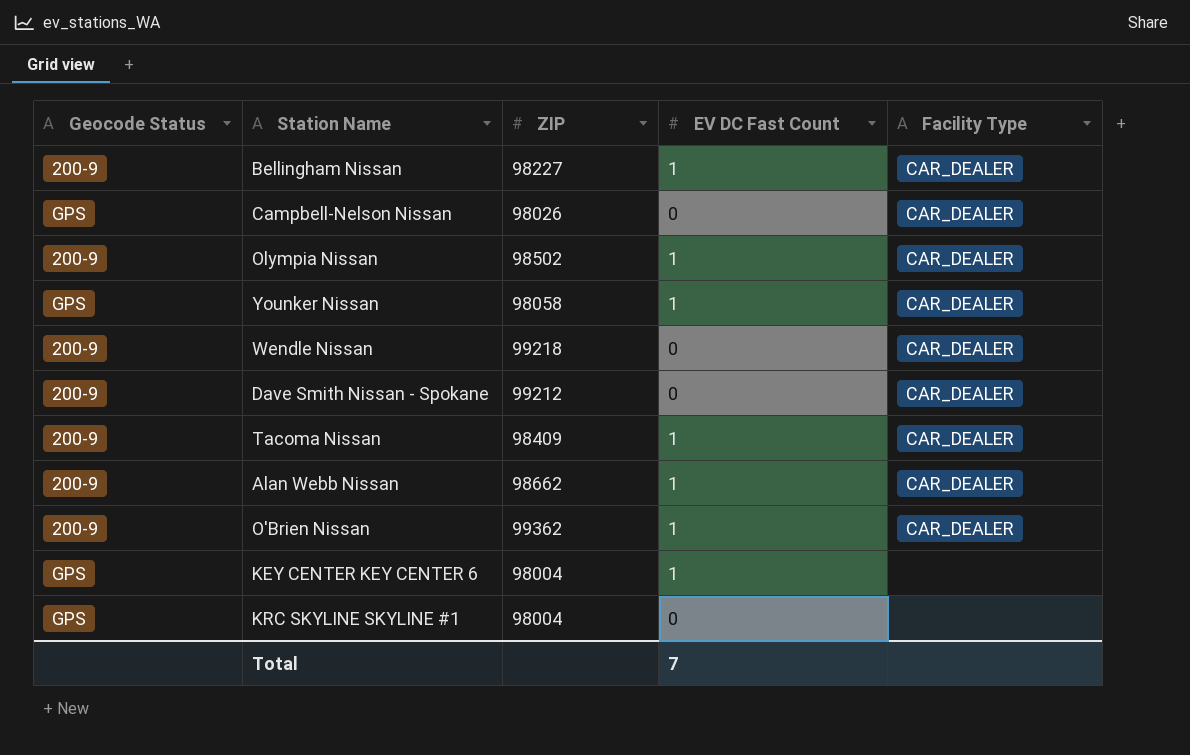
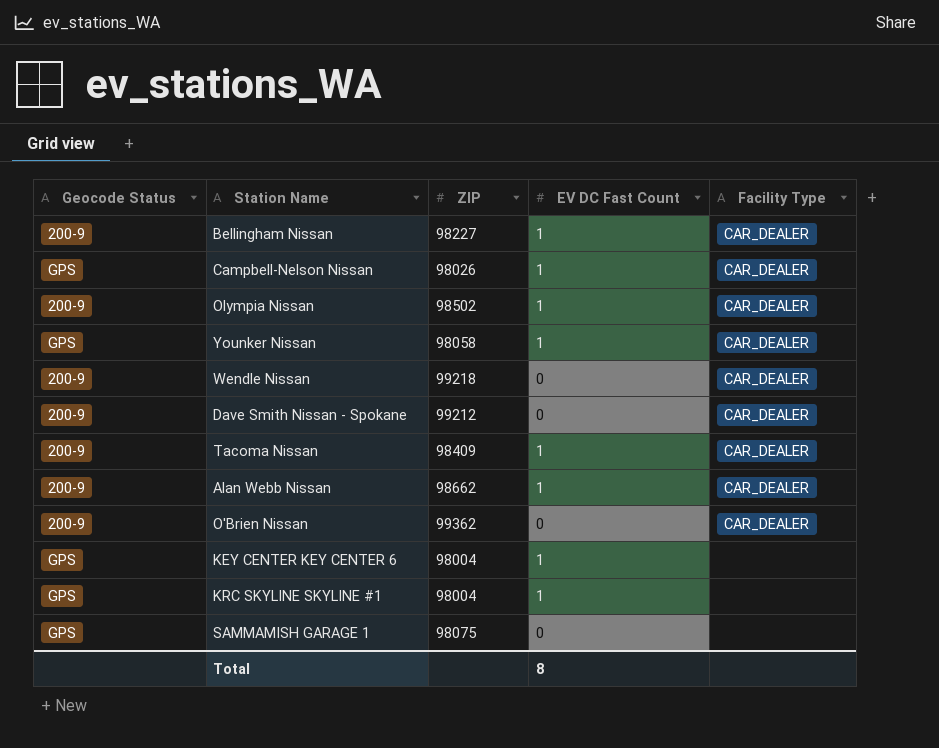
Campbell-Nelson Nissan | EV DC Fast Count: 0 -> 1
O'Brien Nissan | EV DC Fast Count: 1 -> 0
KRC SKYLINE SKYLINE #1 | EV DC Fast Count: 0 -> 1
row SAMMAMISH GARAGE 1: none -> GPS | 98075 | 0 | none
Total | EV DC Fast Count: 7 -> 8

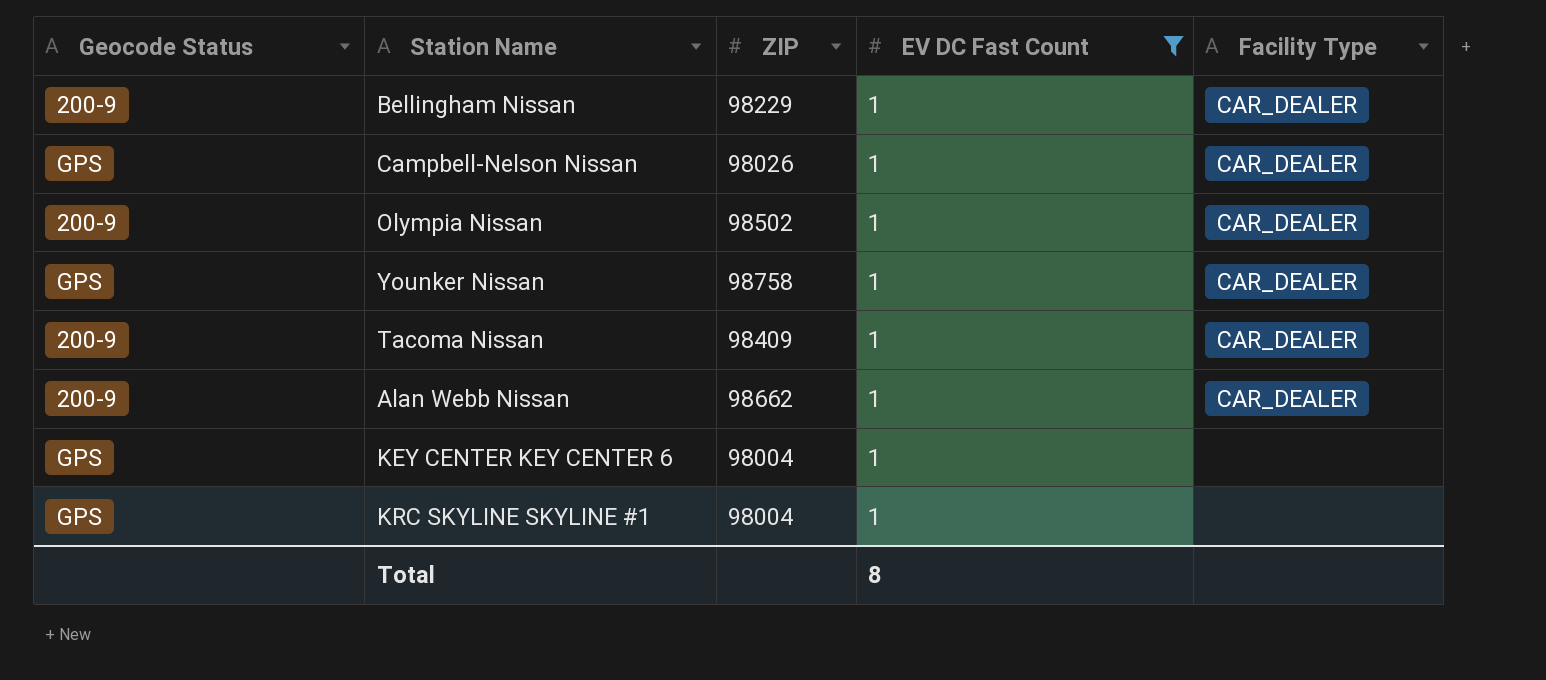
filter: none -> EV DC Fast Count = 1
Bellingham Nissan | ZIP: 98227 -> 98229
Younker Nissan | ZIP: 98058 -> 98758

